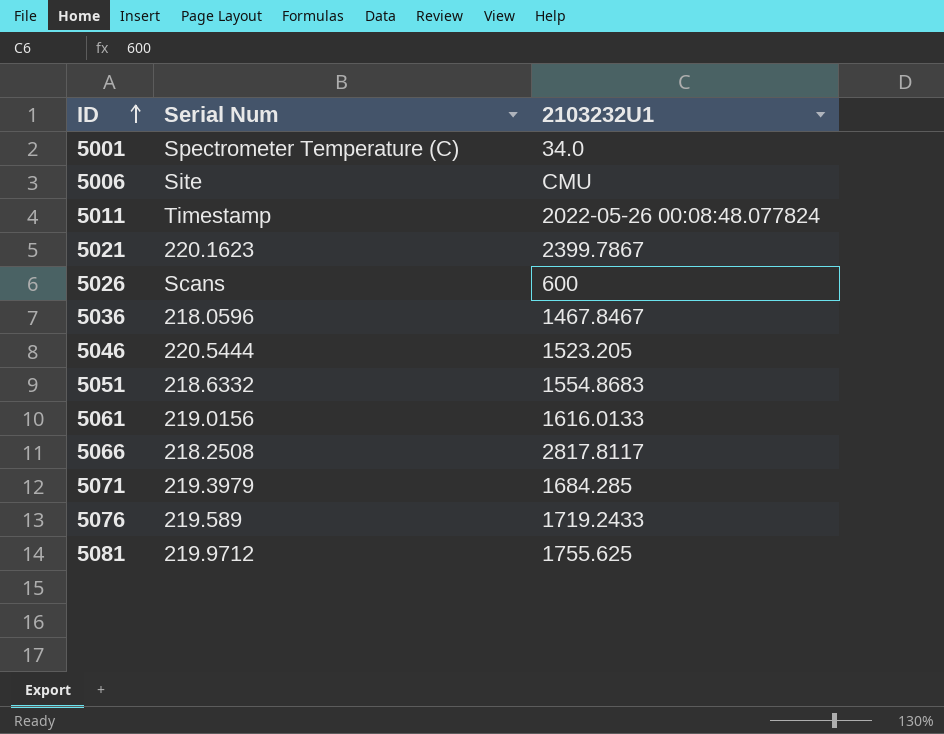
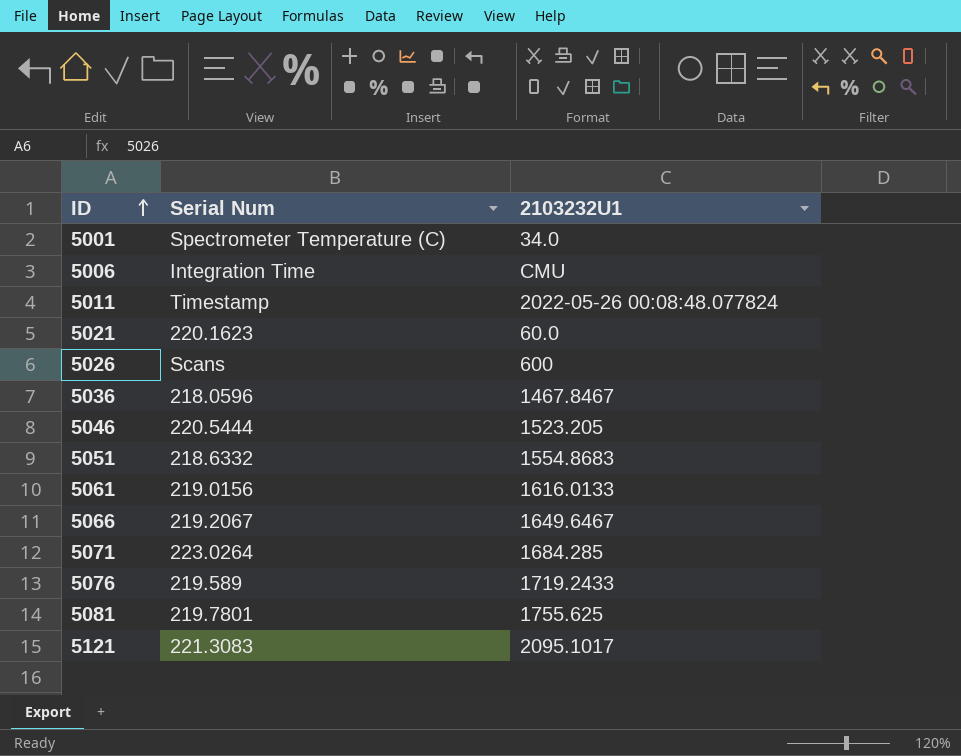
5006 | Serial Num: Site -> Integration Time
5021 | 2103232U1: 2399.7867 -> 60.0
5066 | Serial Num: 218.2508 -> 219.2067
5066 | 2103232U1: 2817.8117 -> 1649.6467
5071 | Serial Num: 219.3979 -> 223.0264
5081 | Serial Num: 219.9712 -> 219.7801
row 5121: none -> 221.3083 | 2095.1017

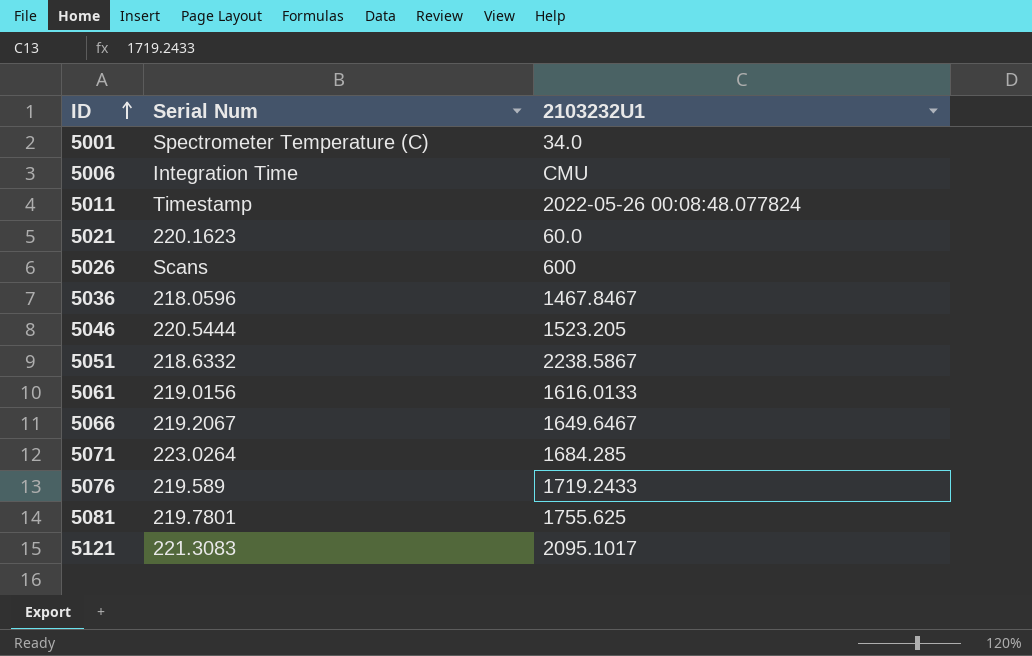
5051 | 2103232U1: 1554.8683 -> 2238.5867

